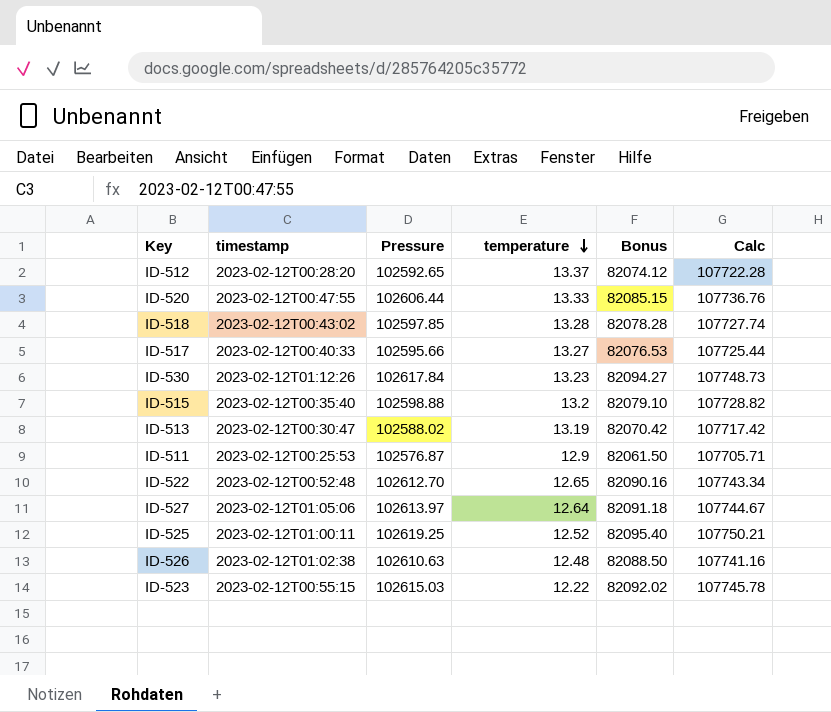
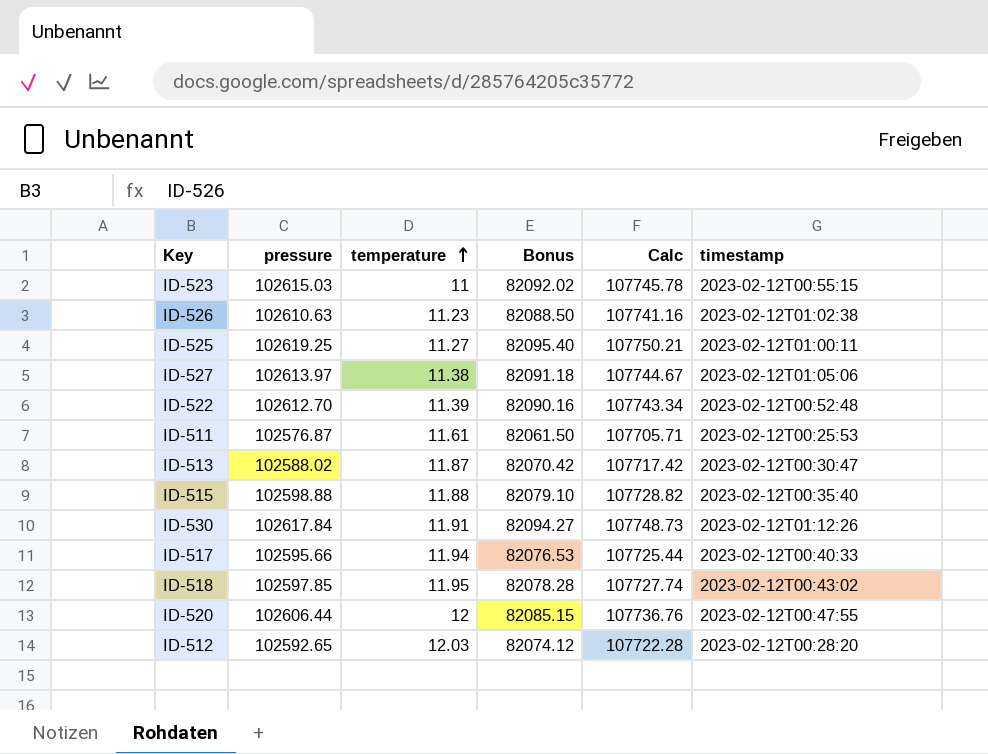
row order: temperature descending -> temperature ascending
column name: Pressure -> pressure
column timestamp | position: 2 -> 6
ID-523 | temperature: 12.22 -> 11
ID-526 | temperature: 12.48 -> 11.23
ID-525 | temperature: 12.52 -> 11.27
ID-527 | temperature: 12.64 -> 11.38
ID-522 | temperature: 12.65 -> 11.39
ID-511 | temperature: 12.9 -> 11.61
ID-513 | temperature: 13.19 -> 11.87
ID-515 | temperature: 13.2 -> 11.88
ID-530 | temperature: 13.23 -> 11.91
ID-517 | temperature: 13.27 -> 11.94
ID-518 | temperature: 13.28 -> 11.95
ID-520 | temperature: 13.33 -> 12
ID-512 | temperature: 13.37 -> 12.03

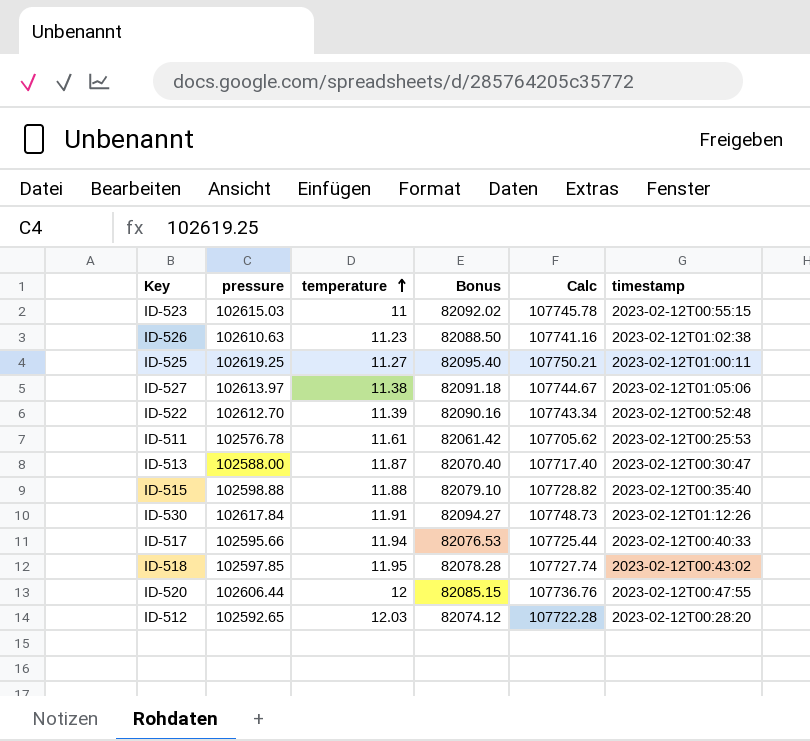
ID-511 | pressure: 102576.87 -> 102576.78
ID-511 | Bonus: 82061.50 -> 82061.42
ID-511 | Calc: 107705.71 -> 107705.62
ID-513 | pressure: 102588.02 -> 102588.00
ID-513 | Bonus: 82070.42 -> 82070.40
ID-513 | Calc: 107717.42 -> 107717.40

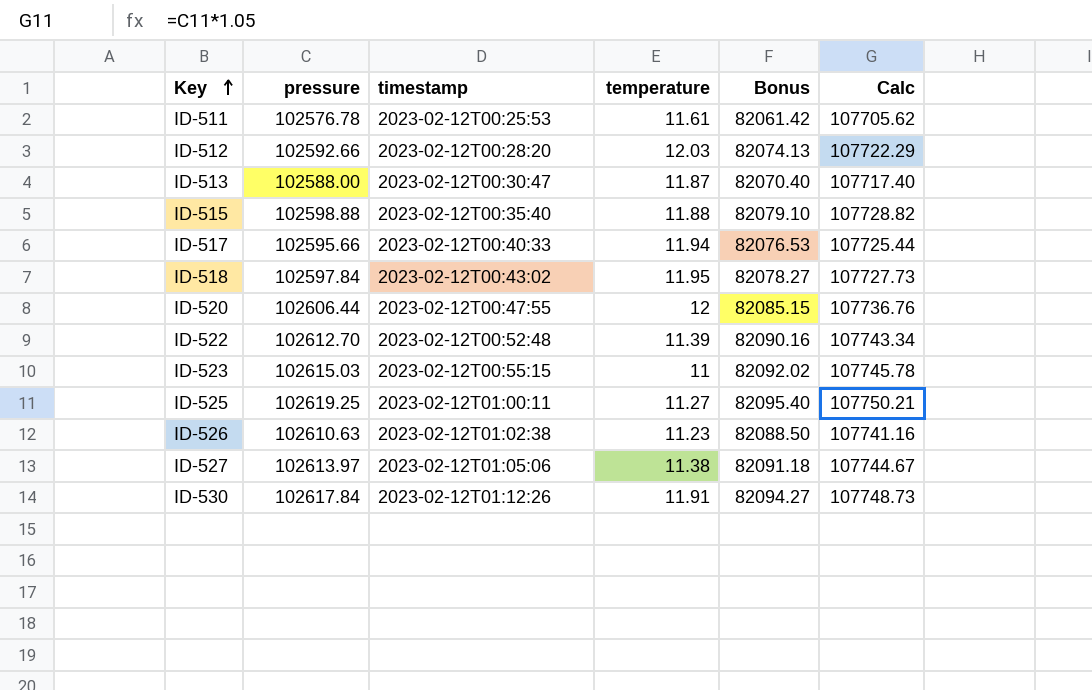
row order: temperature ascending -> Key ascending
column timestamp | position: 6 -> 3
ID-512 | pressure: 102592.65 -> 102592.66
ID-512 | Bonus: 82074.12 -> 82074.13
ID-512 | Calc: 107722.28 -> 107722.29
ID-518 | pressure: 102597.85 -> 102597.84
ID-518 | Bonus: 82078.28 -> 82078.27
ID-518 | Calc: 107727.74 -> 107727.73

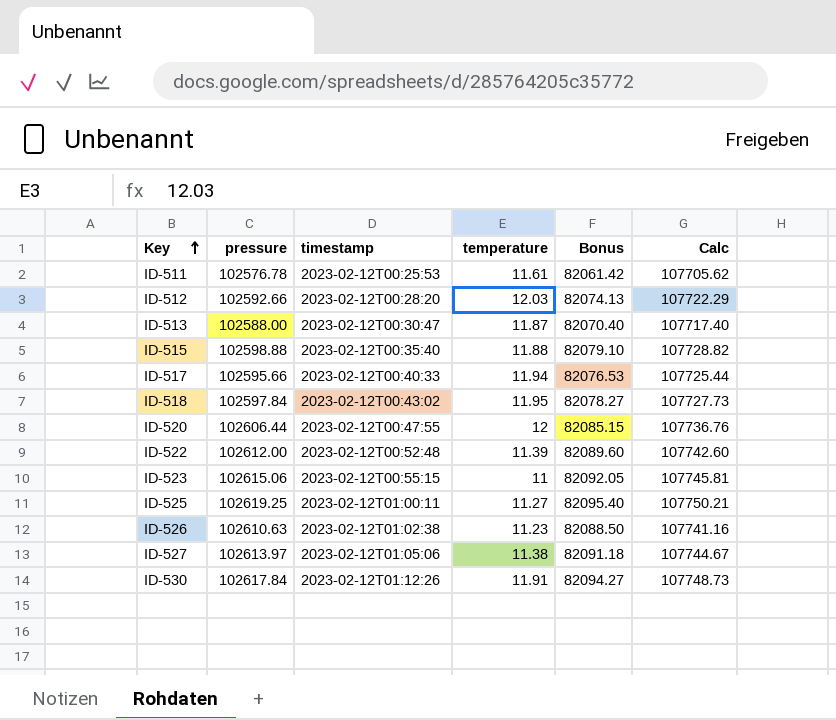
ID-522 | pressure: 102612.70 -> 102612.00
ID-522 | Bonus: 82090.16 -> 82089.60
ID-522 | Calc: 107743.34 -> 107742.60
ID-523 | pressure: 102615.03 -> 102615.06
ID-523 | Bonus: 82092.02 -> 82092.05
ID-523 | Calc: 107745.78 -> 107745.81

